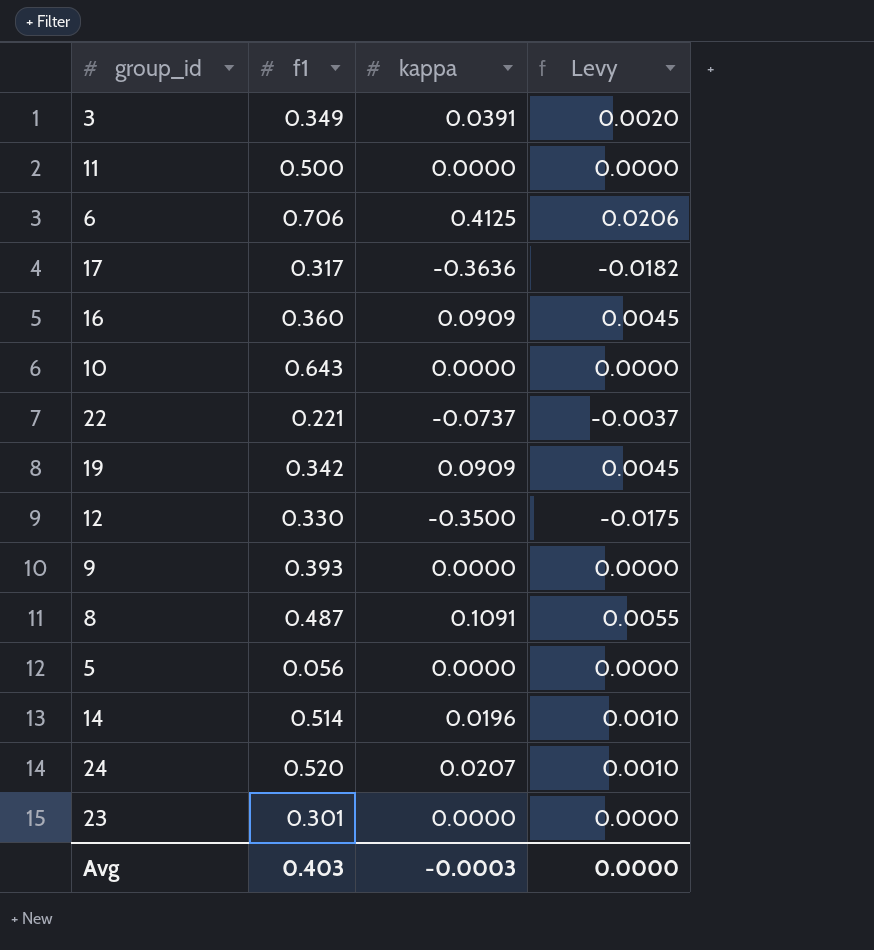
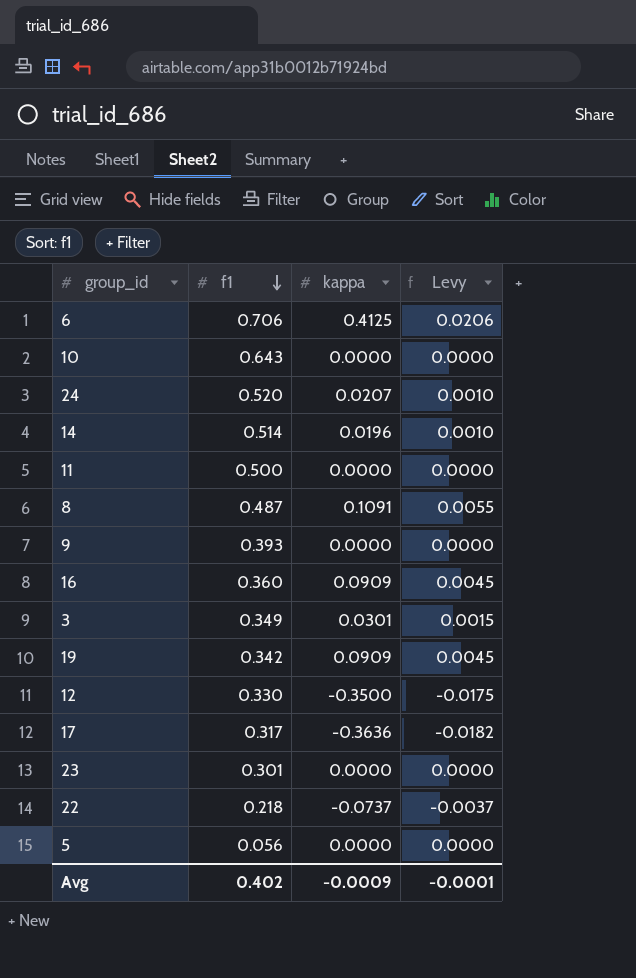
row order: none -> f1 descending
3 | kappa: 0.0391 -> 0.0301
3 | Levy: 0.0020 -> 0.0015
22 | f1: 0.221 -> 0.218
Avg | f1: 0.403 -> 0.402
Avg | kappa: -0.0003 -> -0.0009
Avg | Levy: 0.0000 -> -0.0001

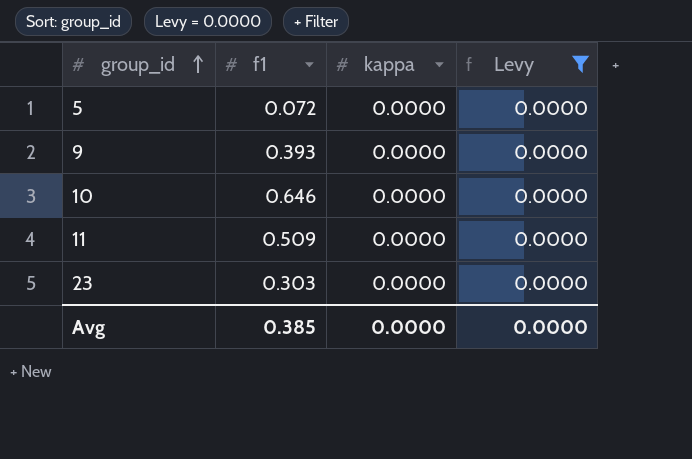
filter: none -> Levy = 0.0000
row order: f1 descending -> group_id ascending
5 | f1: 0.056 -> 0.072
10 | f1: 0.643 -> 0.646
11 | f1: 0.500 -> 0.509
23 | f1: 0.301 -> 0.303
Avg | f1: 0.402 -> 0.385
Avg | kappa: -0.0009 -> 0.0000
Avg | Levy: -0.0001 -> 0.0000

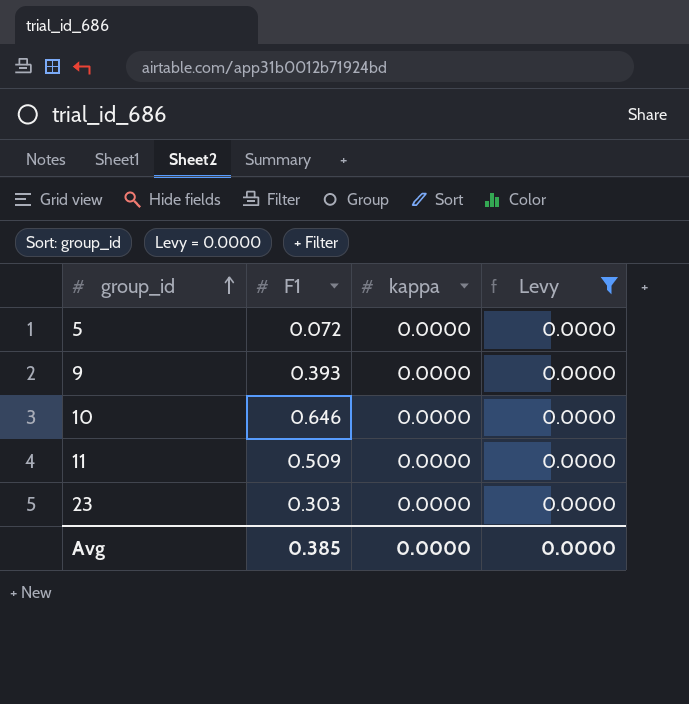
column name: f1 -> F1

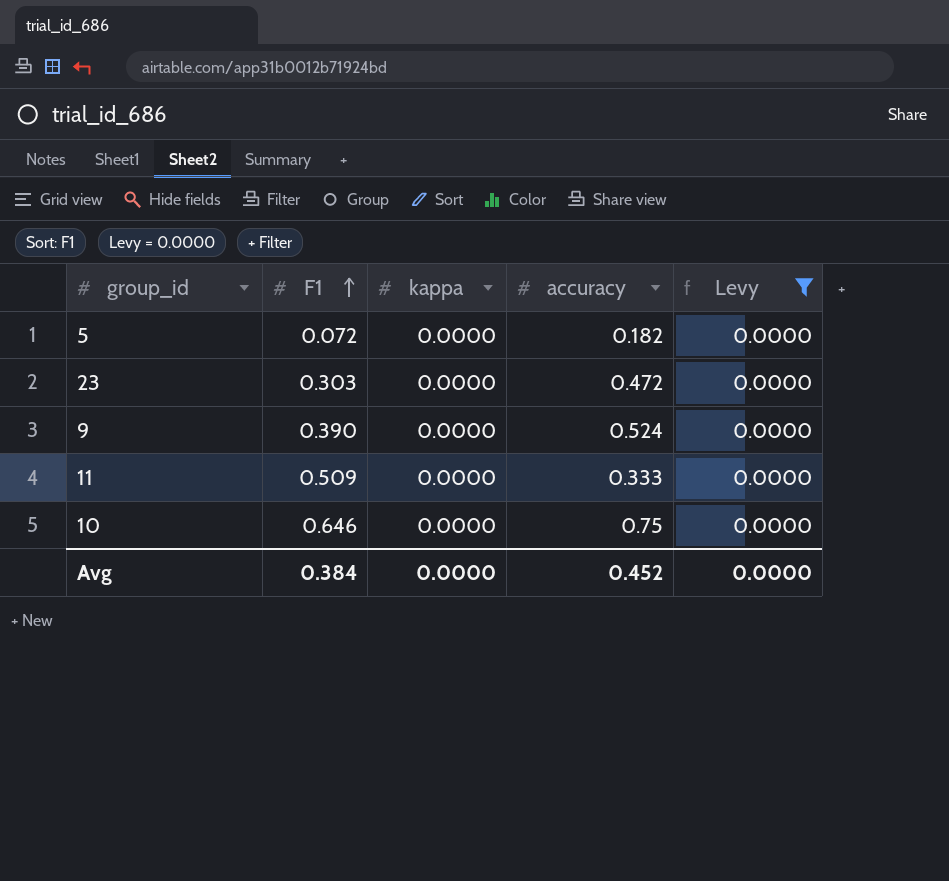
row order: group_id ascending -> F1 ascending
column accuracy | position: none -> 4
9 | F1: 0.393 -> 0.390
Avg | F1: 0.385 -> 0.384

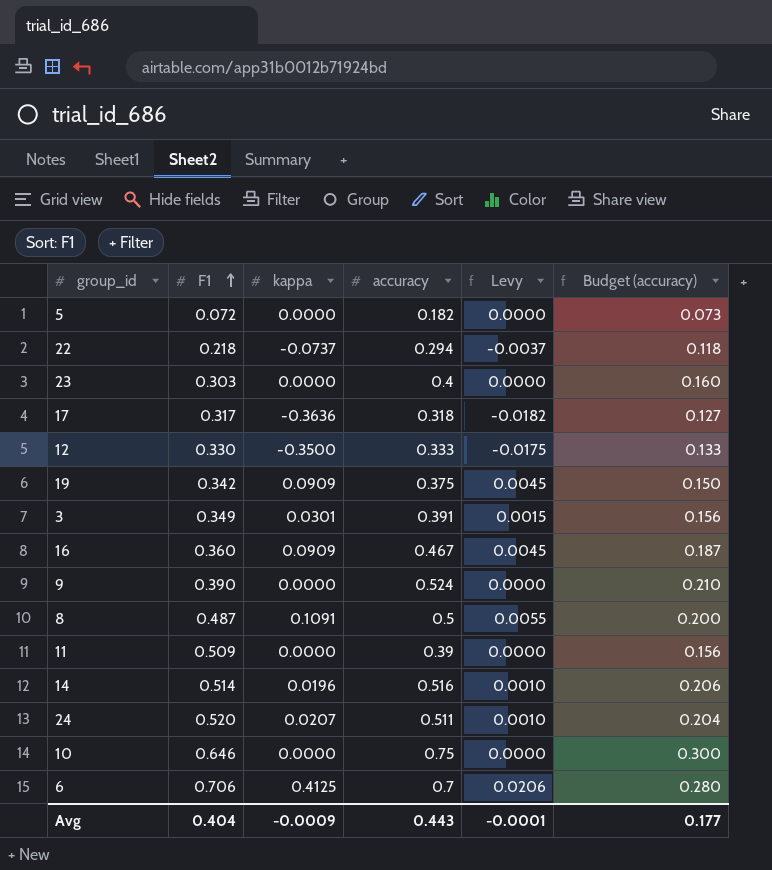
filter: Levy = 0.0000 -> none
column Budget (accuracy) | formula: none -> [accuracy] * 0.4
23 | accuracy: 0.472 -> 0.4
11 | accuracy: 0.333 -> 0.39
Avg | F1: 0.384 -> 0.404
Avg | kappa: 0.0000 -> -0.0009
Avg | accuracy: 0.452 -> 0.443
Avg | Levy: 0.0000 -> -0.0001

